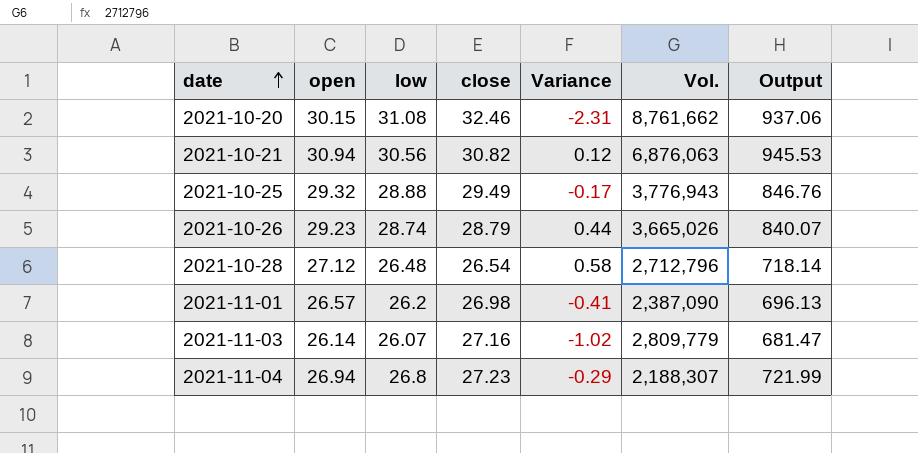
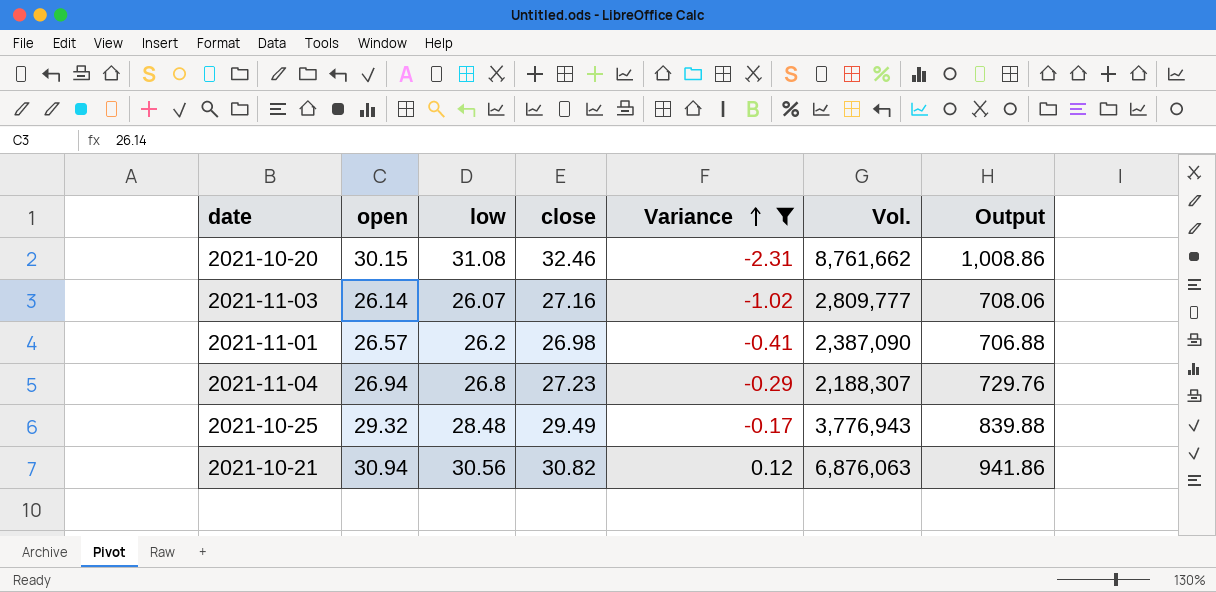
filter: none -> Variance <= 0.12
row order: date ascending -> Variance ascending
column Output | formula: [open] * [low] -> [low] * [close]
2021-11-03 | Vol.: 2,809,779 -> 2,809,777
2021-10-25 | low: 28.88 -> 28.48

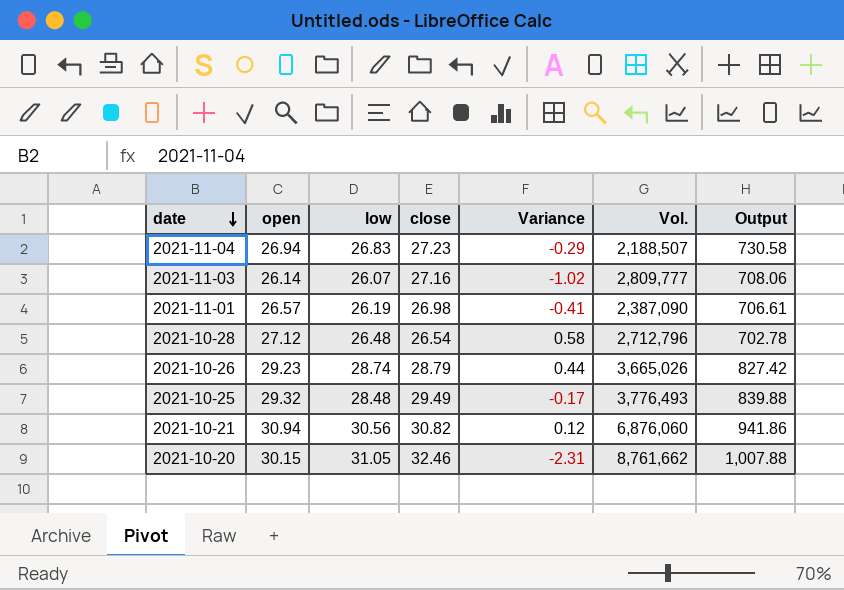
filter: Variance <= 0.12 -> none
row order: Variance ascending -> date descending
2021-11-04 | low: 26.8 -> 26.83
2021-11-04 | Vol.: 2,188,307 -> 2,188,507
2021-11-04 | Output: 729.76 -> 730.58
2021-11-01 | low: 26.2 -> 26.19
2021-11-01 | Output: 706.88 -> 706.61
2021-10-25 | Vol.: 3,776,943 -> 3,776,493
2021-10-21 | Vol.: 6,876,063 -> 6,876,060
2021-10-20 | low: 31.08 -> 31.05
2021-10-20 | Output: 1,008.86 -> 1,007.88

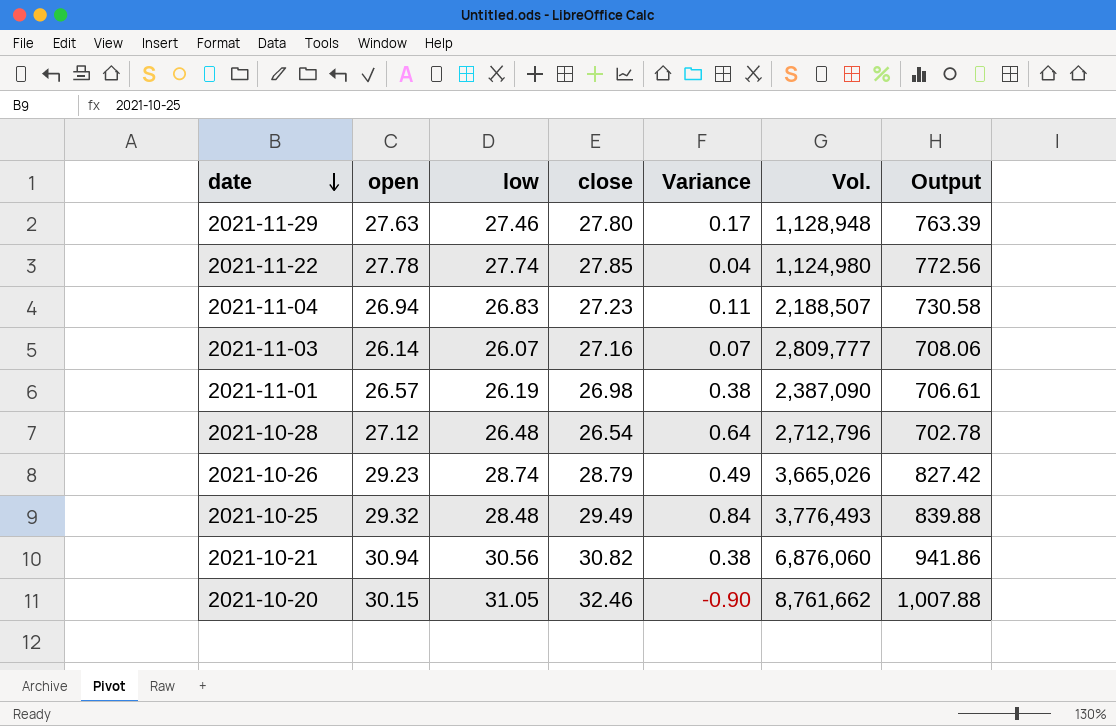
column Variance | formula: [open] - [close] -> [open] - [low]
row 2021-11-29: none -> 27.63 | 27.46 | 27.80 | 0.17 | 1,128,948 | 763.39
row 2021-11-22: none -> 27.78 | 27.74 | 27.85 | 0.04 | 1,124,980 | 772.56

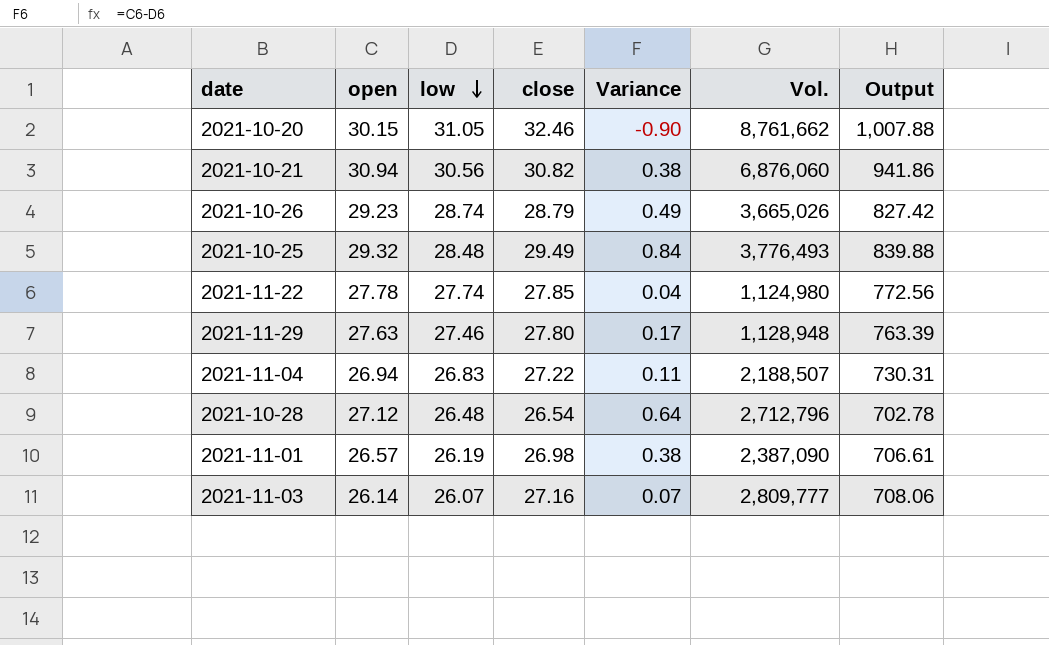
row order: date descending -> low descending
2021-11-04 | close: 27.23 -> 27.22
2021-11-04 | Output: 730.58 -> 730.31

